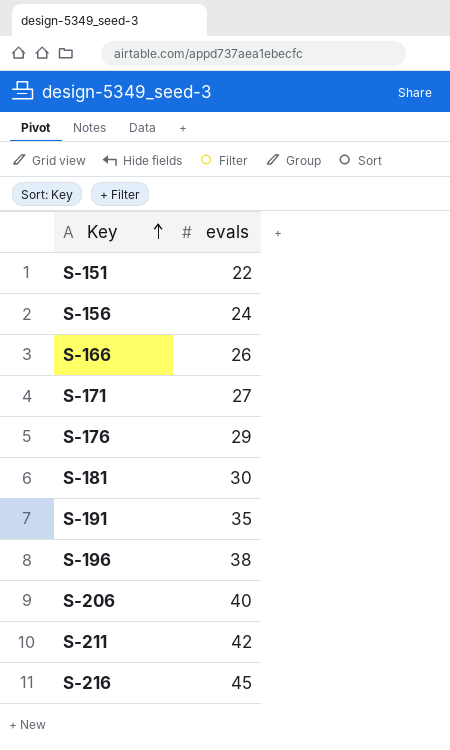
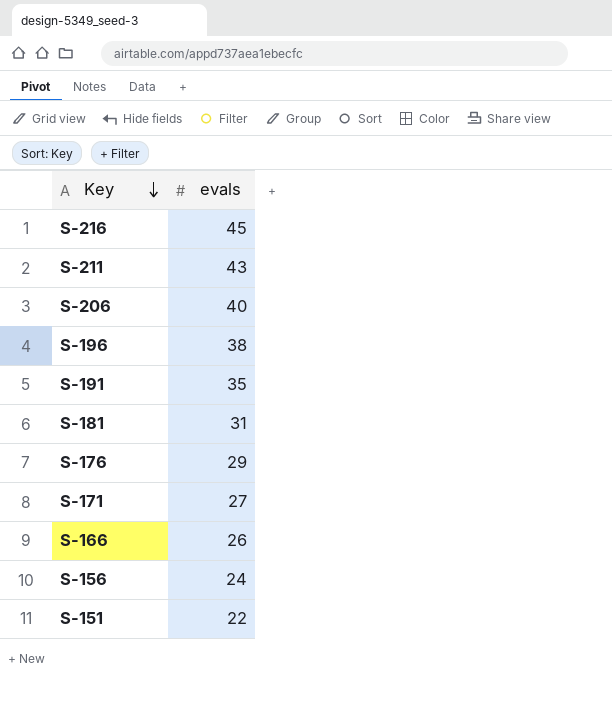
row order: Key ascending -> Key descending
S-211 | evals: 42 -> 43
S-181 | evals: 30 -> 31

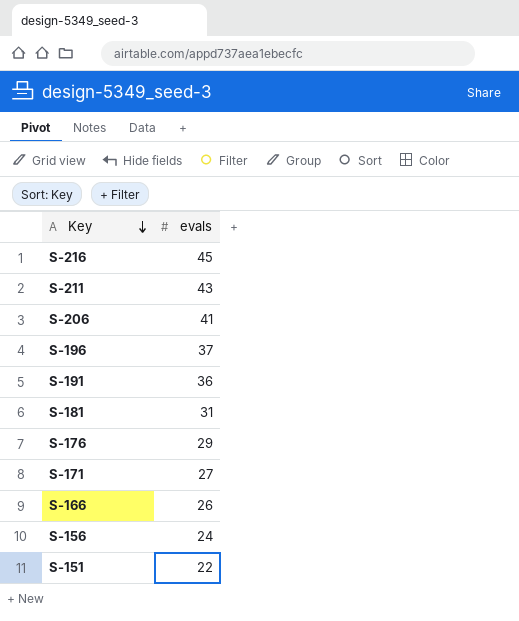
S-206 | evals: 40 -> 41
S-196 | evals: 38 -> 37
S-191 | evals: 35 -> 36

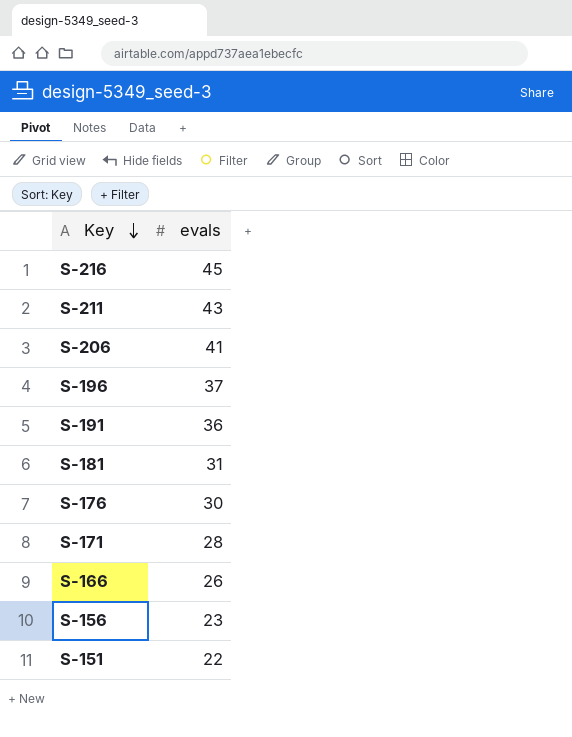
S-176 | evals: 29 -> 30
S-171 | evals: 27 -> 28
S-156 | evals: 24 -> 23

